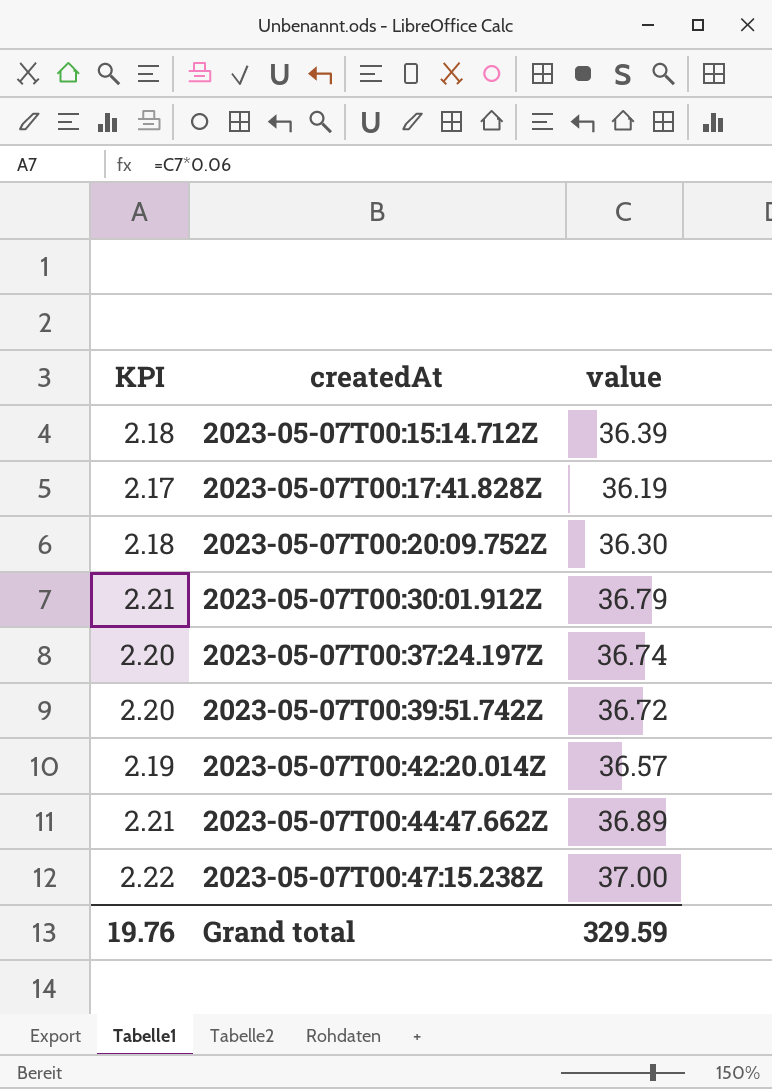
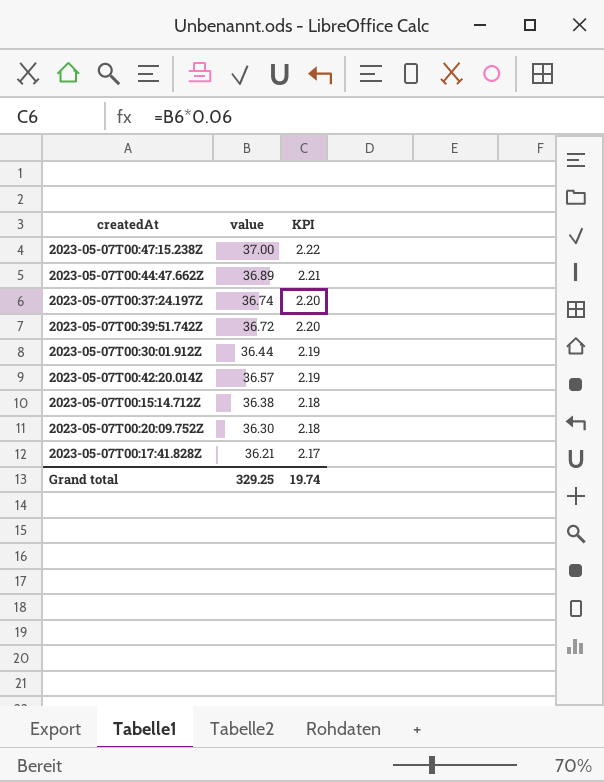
row order: createdAt ascending -> KPI descending
column KPI | position: 1 -> 3
2023-05-07T00:30:01.912Z | value: 36.79 -> 36.44
2023-05-07T00:30:01.912Z | KPI: 2.21 -> 2.19
2023-05-07T00:15:14.712Z | value: 36.39 -> 36.38
2023-05-07T00:17:41.828Z | value: 36.19 -> 36.21
Grand total | value: 329.59 -> 329.25
Grand total | KPI: 19.76 -> 19.74

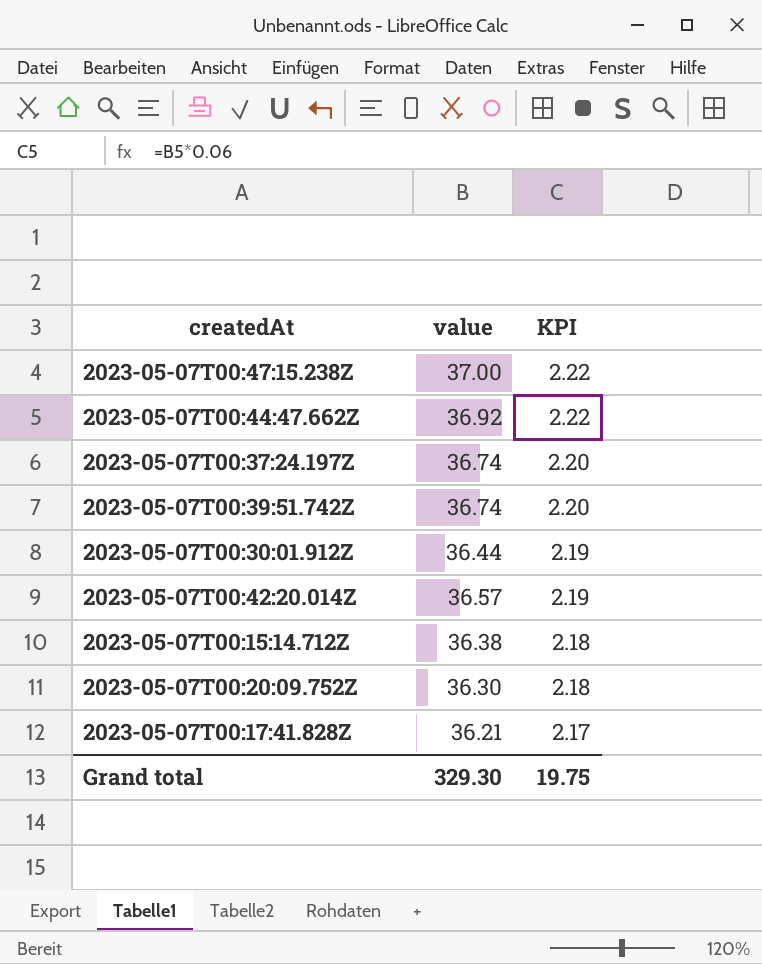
2023-05-07T00:44:47.662Z | value: 36.89 -> 36.92
2023-05-07T00:44:47.662Z | KPI: 2.21 -> 2.22
2023-05-07T00:39:51.742Z | value: 36.72 -> 36.74
Grand total | value: 329.25 -> 329.30
Grand total | KPI: 19.74 -> 19.75

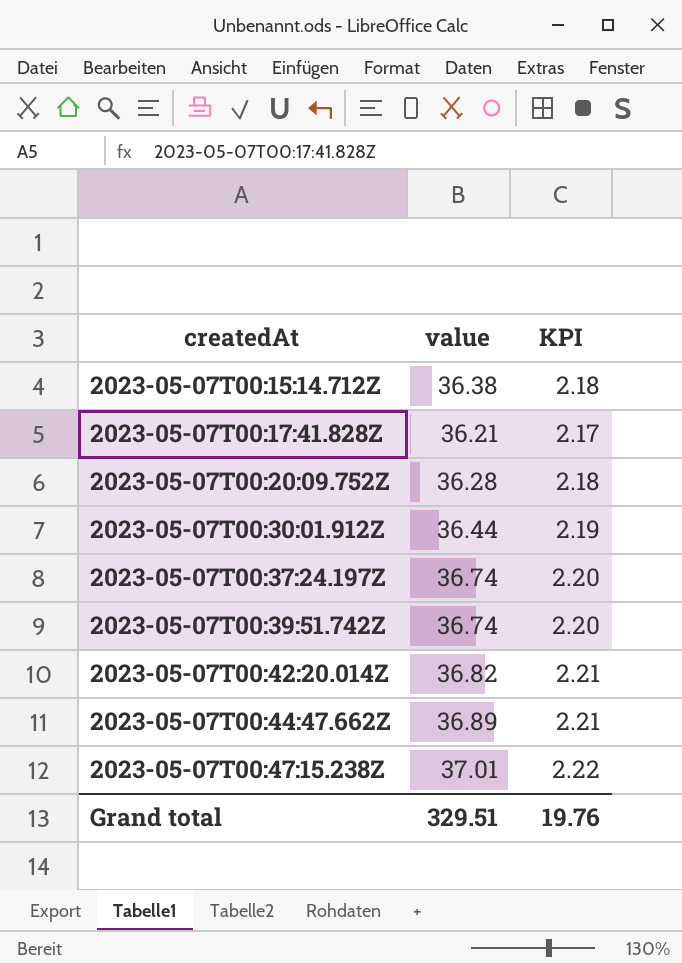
row order: KPI descending -> createdAt ascending
2023-05-07T00:20:09.752Z | value: 36.30 -> 36.28
2023-05-07T00:42:20.014Z | value: 36.57 -> 36.82
2023-05-07T00:42:20.014Z | KPI: 2.19 -> 2.21
2023-05-07T00:44:47.662Z | value: 36.92 -> 36.89
2023-05-07T00:44:47.662Z | KPI: 2.22 -> 2.21
2023-05-07T00:47:15.238Z | value: 37.00 -> 37.01
Grand total | value: 329.30 -> 329.51
Grand total | KPI: 19.75 -> 19.76

